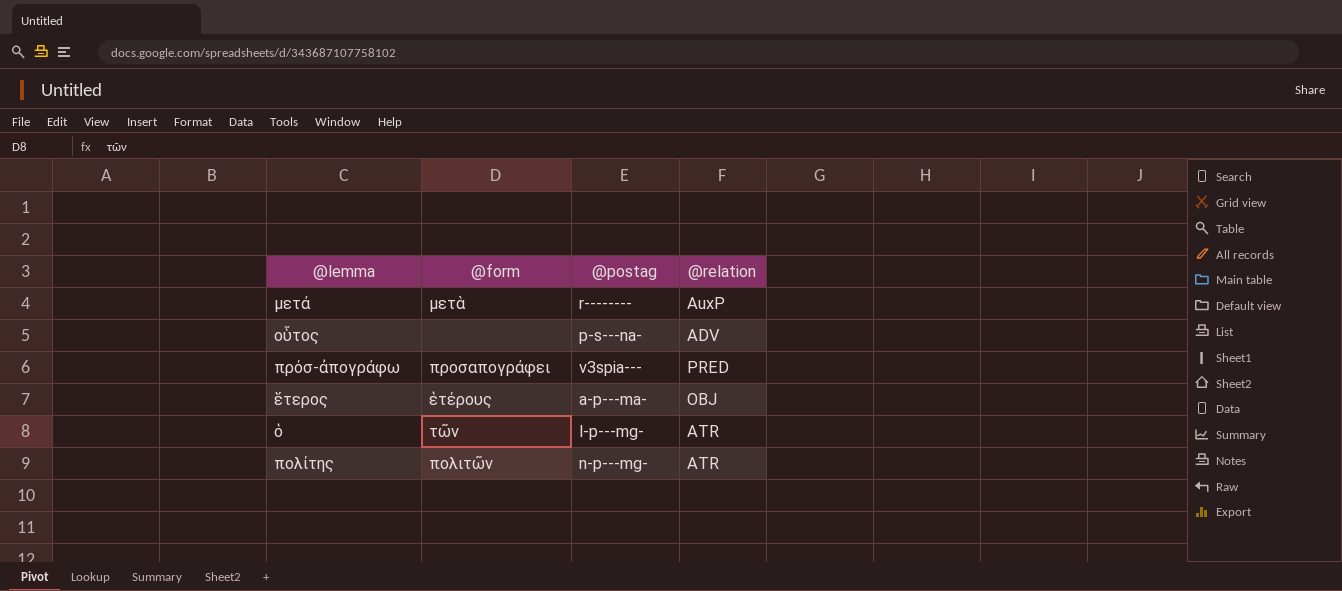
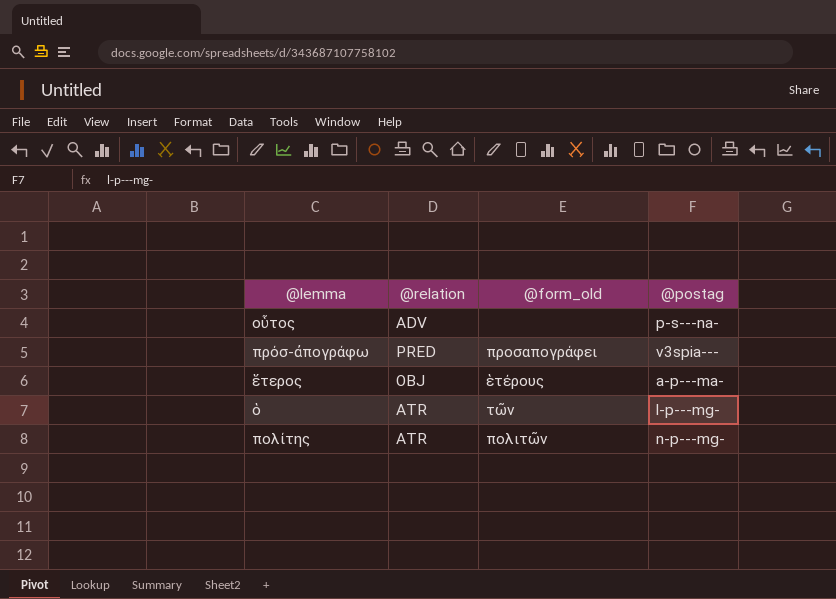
column @relation | position: 4 -> 2
column name: @form -> @form_old
row μετά: μετὰ | r-------- | AuxP -> none

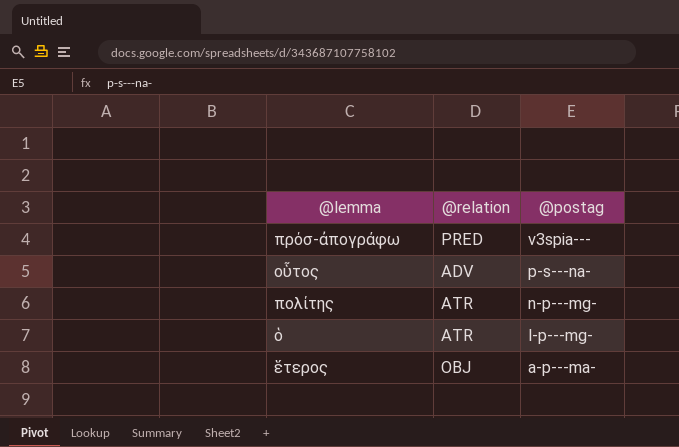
row order: none -> @postag descending
column @form_old | position: 3 -> none

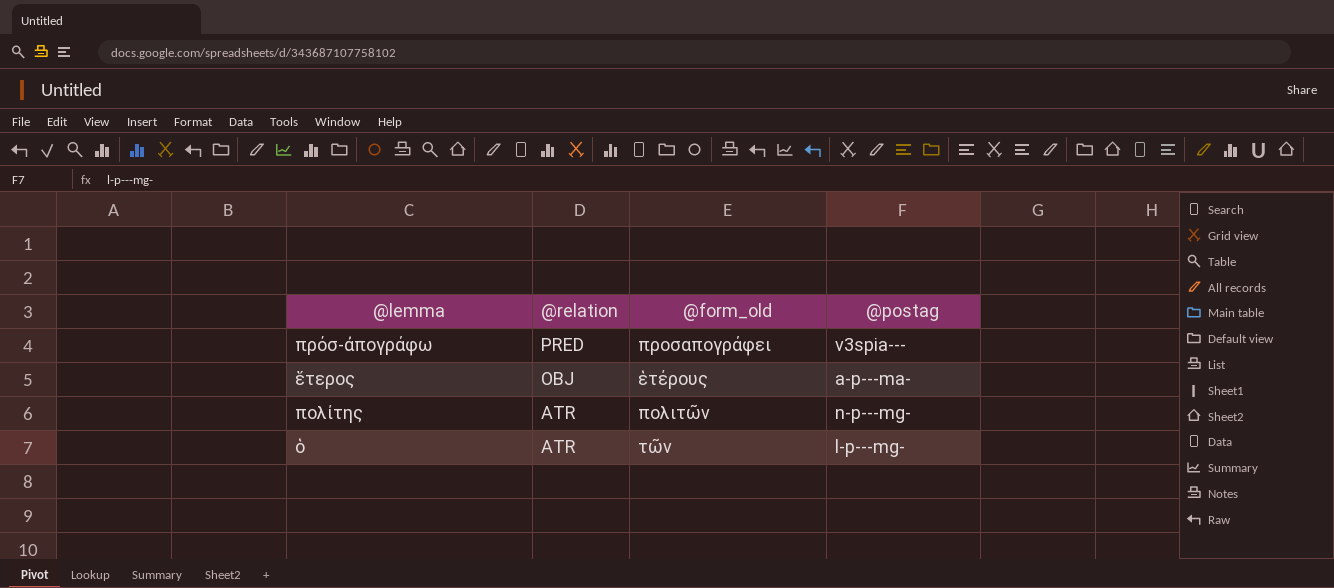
row order: @postag descending -> @relation descending
column @form_old | position: none -> 3
row οὗτος: ADV | p-s---na- -> none

